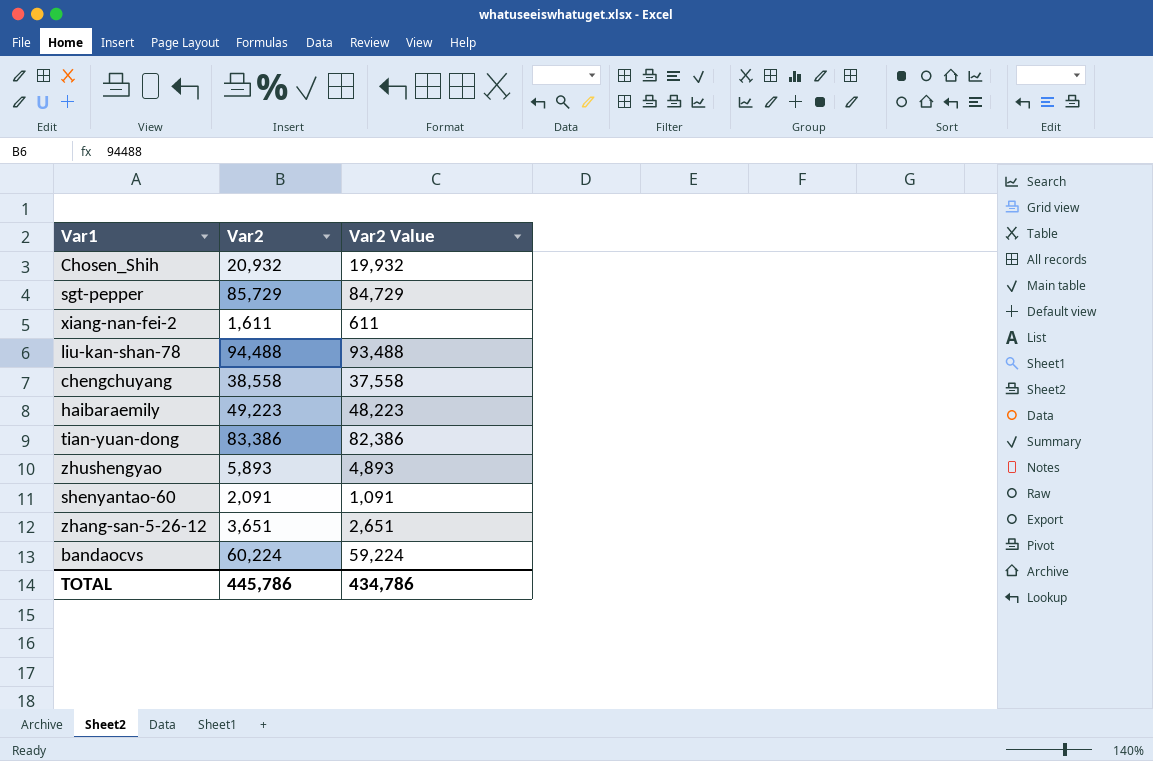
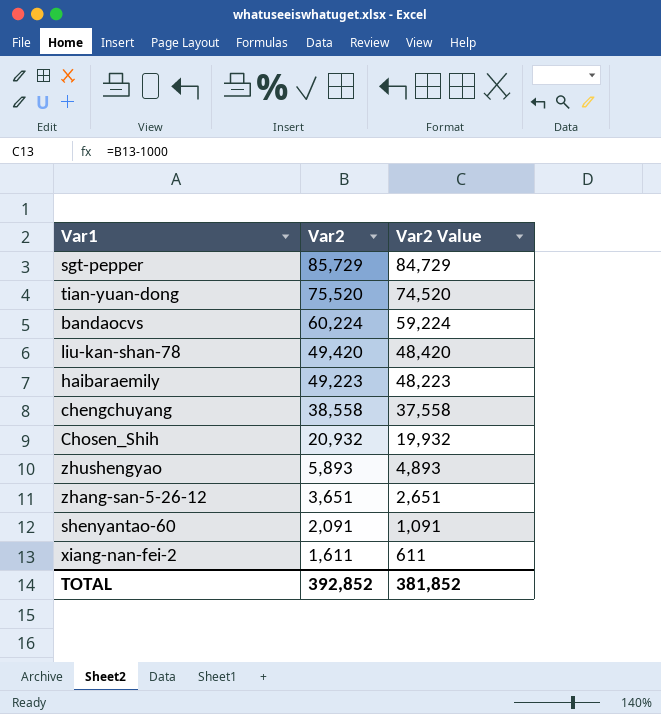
row order: none -> Var2 descending
tian-yuan-dong | Var2: 83,386 -> 75,520
tian-yuan-dong | Var2 Value: 82,386 -> 74,520
liu-kan-shan-78 | Var2: 94,488 -> 49,420
liu-kan-shan-78 | Var2 Value: 93,488 -> 48,420
TOTAL | Var2: 445,786 -> 392,852
TOTAL | Var2 Value: 434,786 -> 381,852

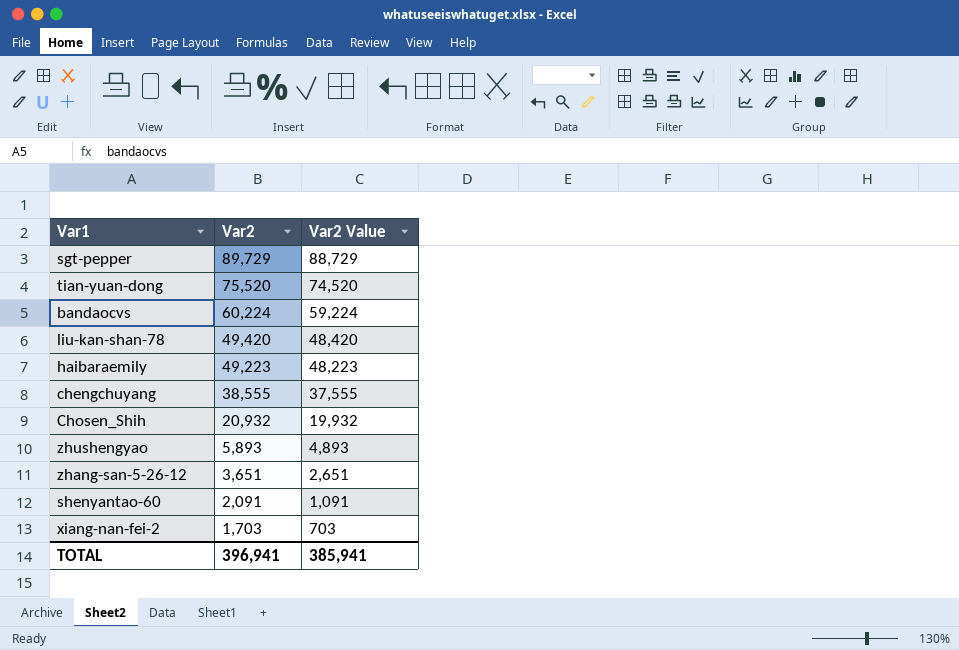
sgt-pepper | Var2: 85,729 -> 89,729
sgt-pepper | Var2 Value: 84,729 -> 88,729
chengchuyang | Var2: 38,558 -> 38,555
chengchuyang | Var2 Value: 37,558 -> 37,555
xiang-nan-fei-2 | Var2: 1,611 -> 1,703
xiang-nan-fei-2 | Var2 Value: 611 -> 703
TOTAL | Var2: 392,852 -> 396,941
TOTAL | Var2 Value: 381,852 -> 385,941

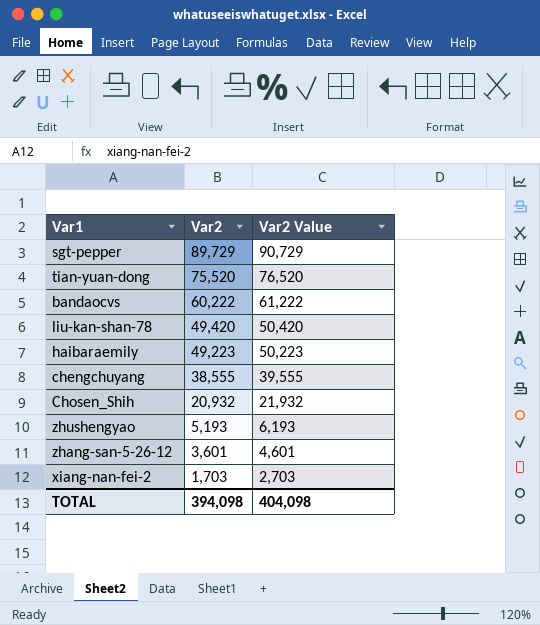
column Var2 Value | formula: [Var2] - 1000 -> [Var2] + 1000
row shenyantao-60: 2,091 | 1,091 -> none
bandaocvs | Var2: 60,224 -> 60,222
zhushengyao | Var2: 5,893 -> 5,193
zhang-san-5-26-12 | Var2: 3,651 -> 3,601
TOTAL | Var2: 396,941 -> 394,098
TOTAL | Var2 Value: 385,941 -> 404,098

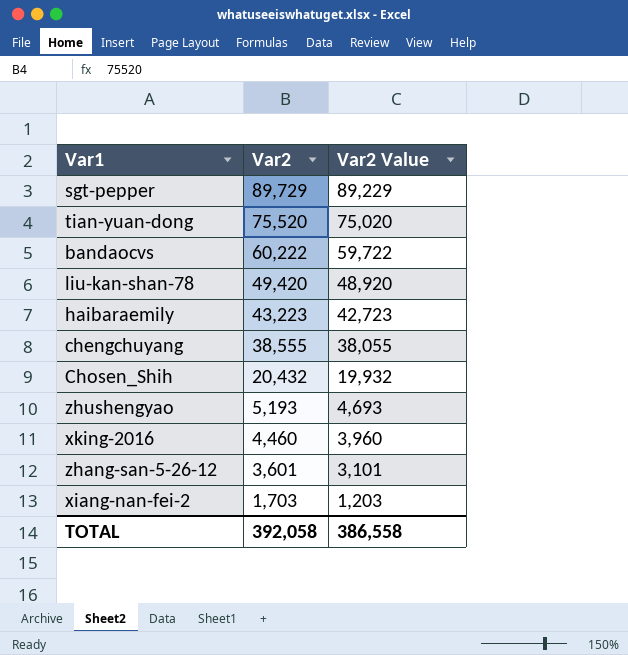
column Var2 Value | formula: [Var2] + 1000 -> [Var2] - 500
haibaraemily | Var2: 49,223 -> 43,223
Chosen_Shih | Var2: 20,932 -> 20,432
row xking-2016: none -> 4,460 | 3,960
TOTAL | Var2: 394,098 -> 392,058
TOTAL | Var2 Value: 404,098 -> 386,558

